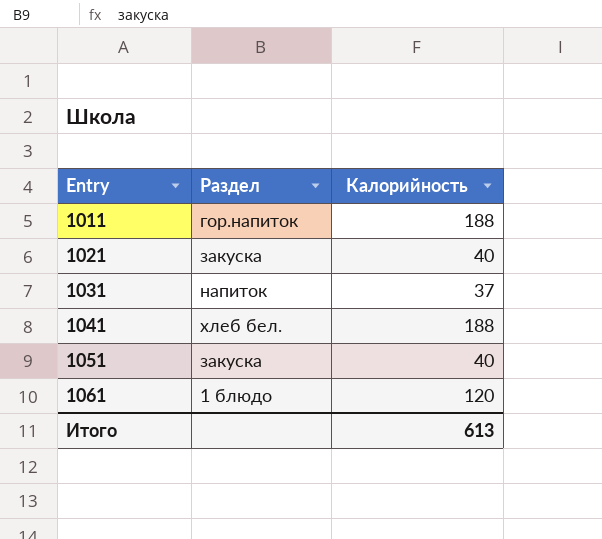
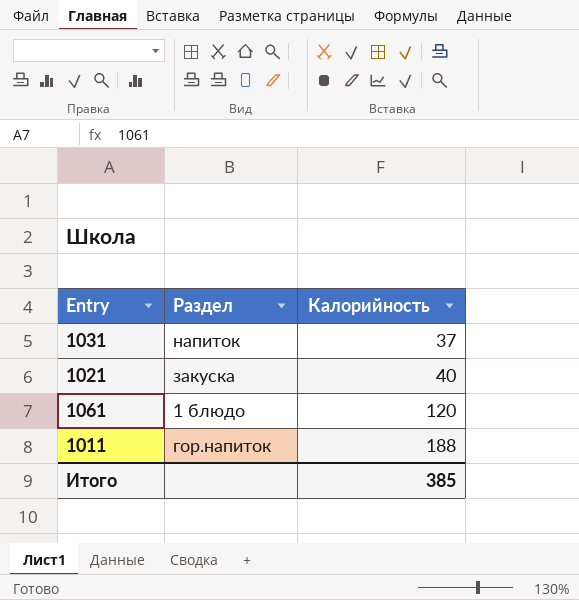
row order: Entry ascending -> Калорийность ascending
row 1041: хлеб бел. | 188 -> none
row 1051: закуска | 40 -> none
Итого | Калорийность: 613 -> 385

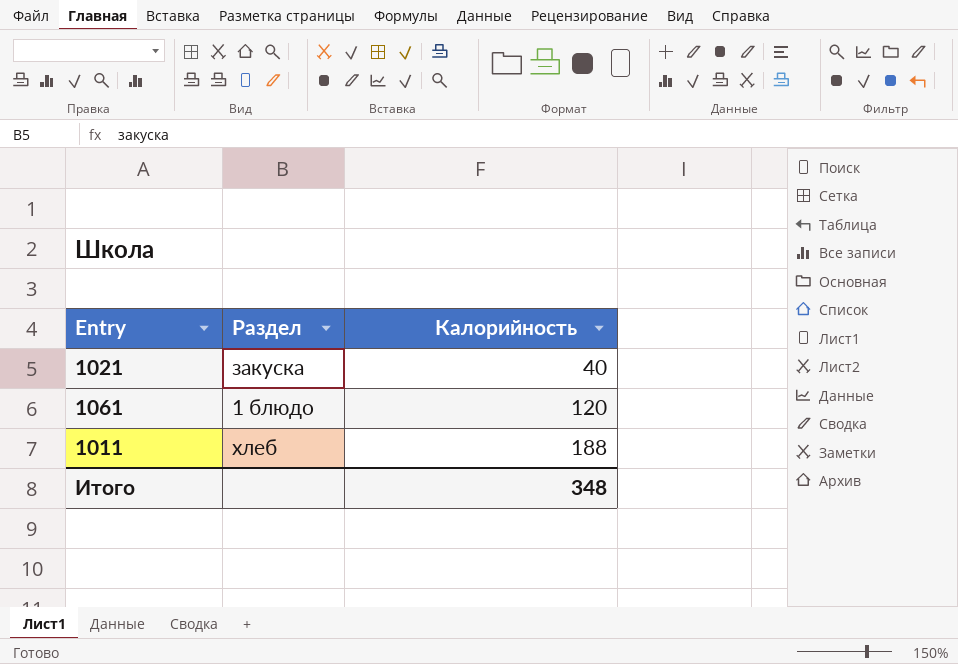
row 1031: напиток | 37 -> none
1011 | Раздел: гор.напиток -> хлеб
Итого | Калорийность: 385 -> 348

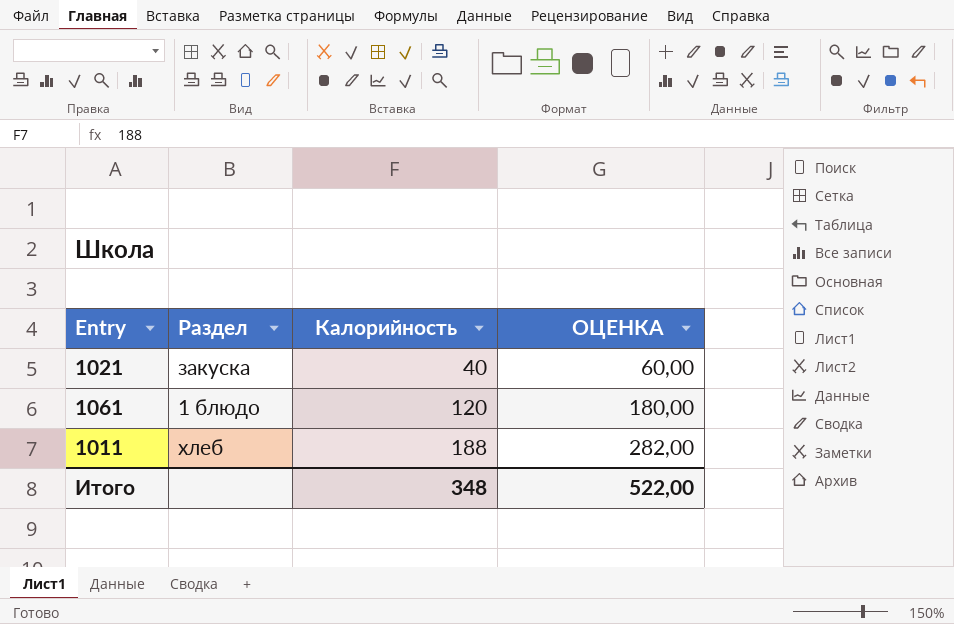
column ОЦЕНКА | formula: none -> [Калорийность] * 1,5

